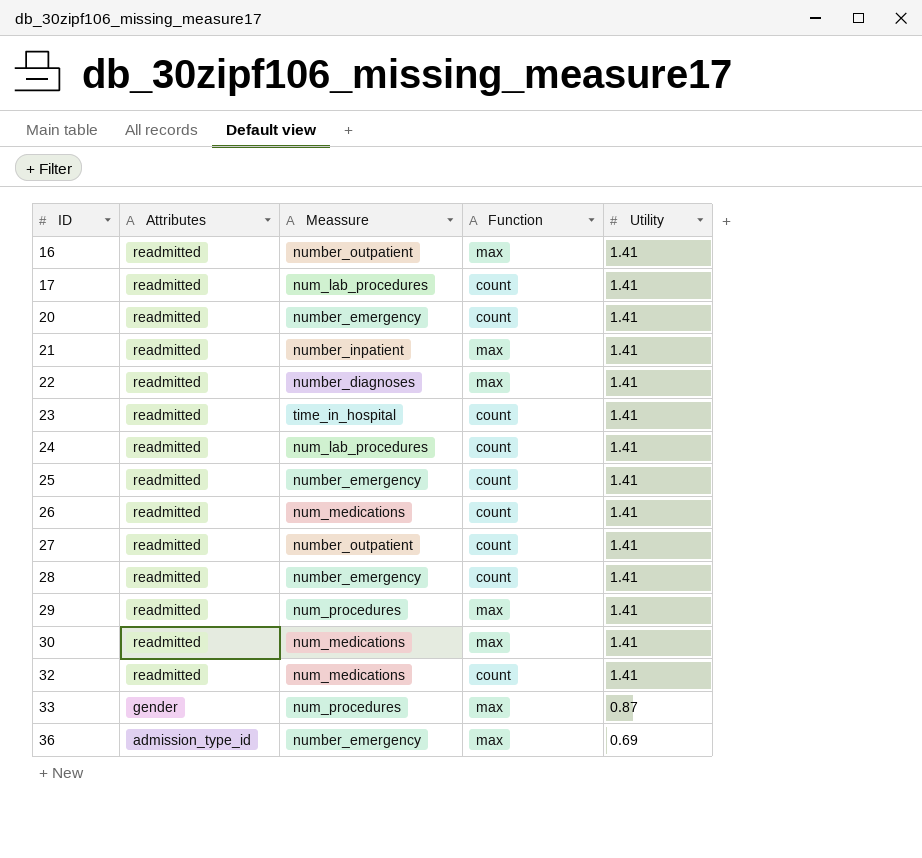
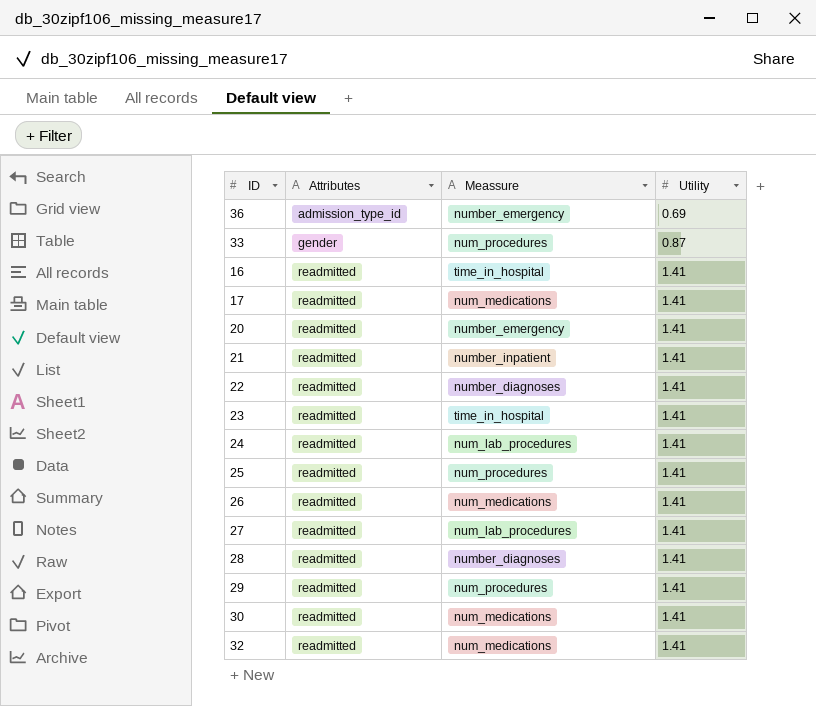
row order: ID ascending -> Attributes ascending
column Function | position: 4 -> none
16 | Meassure: number_outpatient -> time_in_hospital
17 | Meassure: num_lab_procedures -> num_medications
25 | Meassure: number_emergency -> num_procedures
27 | Meassure: number_outpatient -> num_lab_procedures
28 | Meassure: number_emergency -> number_diagnoses

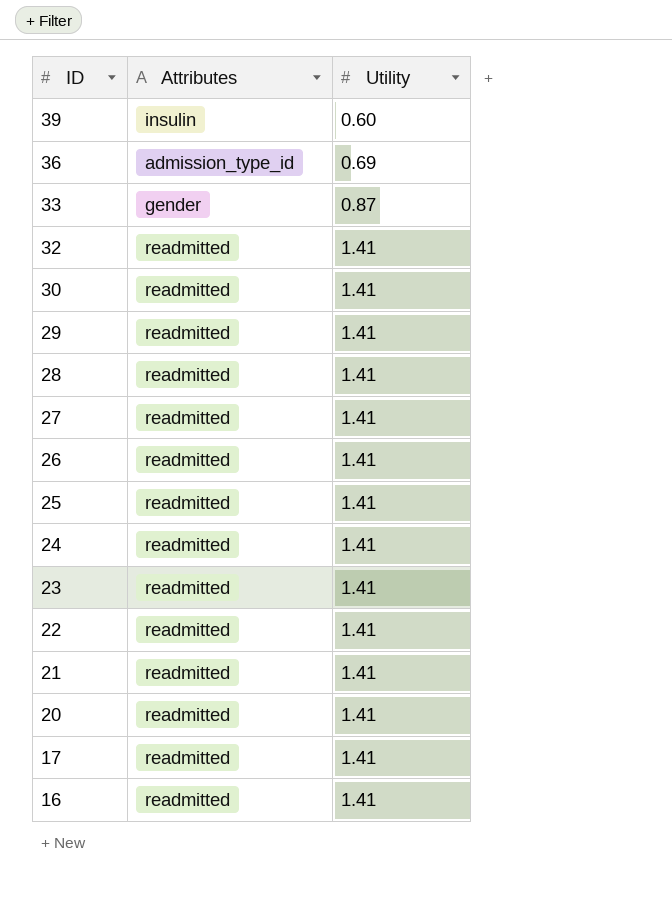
row order: Attributes ascending -> ID descending
column Meassure | position: 3 -> none
row 39: none -> insulin | 0.60

